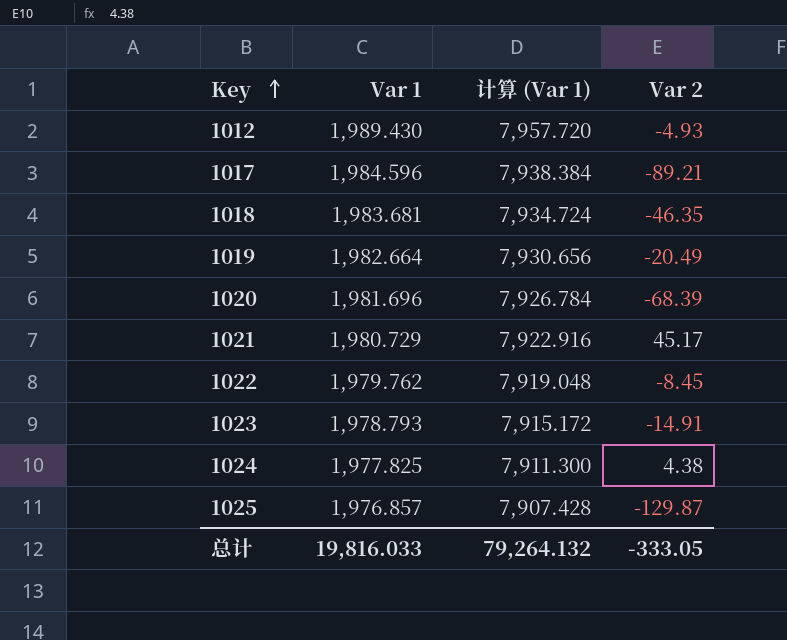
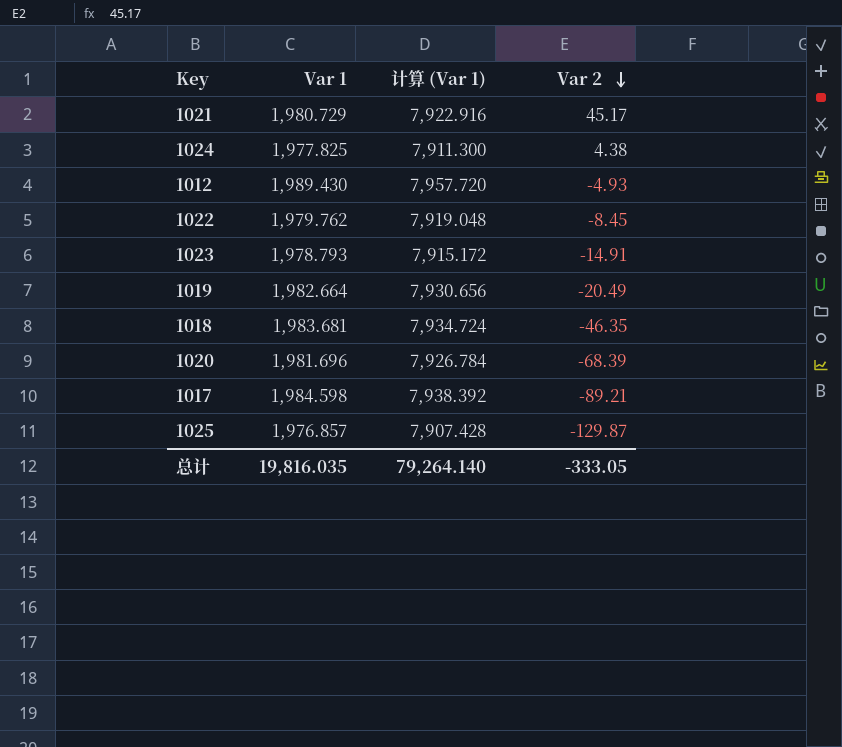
row order: Key ascending -> Var 2 descending
1017 | Var 1: 1,984.596 -> 1,984.598
1017 | 计算 (Var 1): 7,938.384 -> 7,938.392
总计 | Var 1: 19,816.033 -> 19,816.035
总计 | 计算 (Var 1): 79,264.132 -> 79,264.140

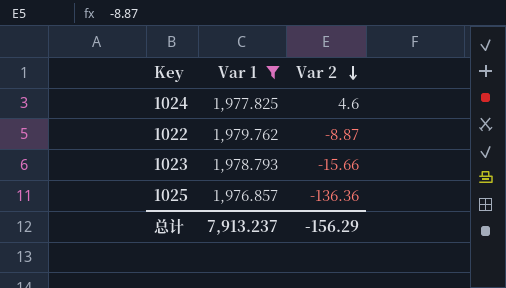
filter: none -> Var 1 <= 1,979.762
column 计算 (Var 1) | formula: [Var 1] * 4 -> none
1024 | Var 2: 4.38 -> 4.6
1022 | Var 2: -8.45 -> -8.87
1023 | Var 2: -14.91 -> -15.66
1025 | Var 2: -129.87 -> -136.36
总计 | Var 1: 19,816.035 -> 7,913.237
总计 | Var 2: -333.05 -> -156.29

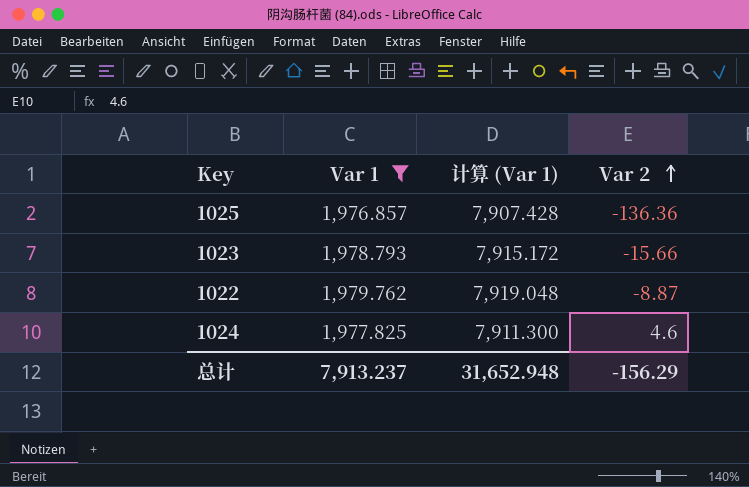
row order: Var 2 descending -> Var 2 ascending
column 计算 (Var 1) | formula: none -> [Var 1] * 4

